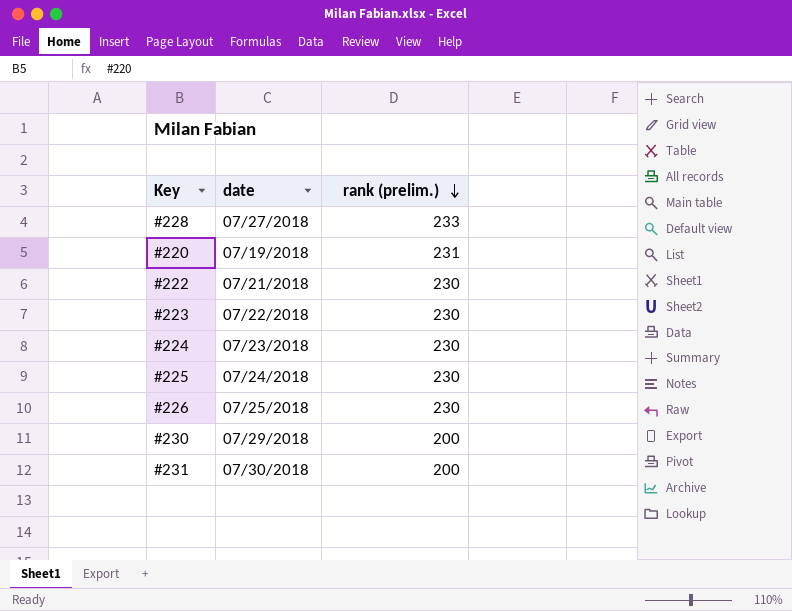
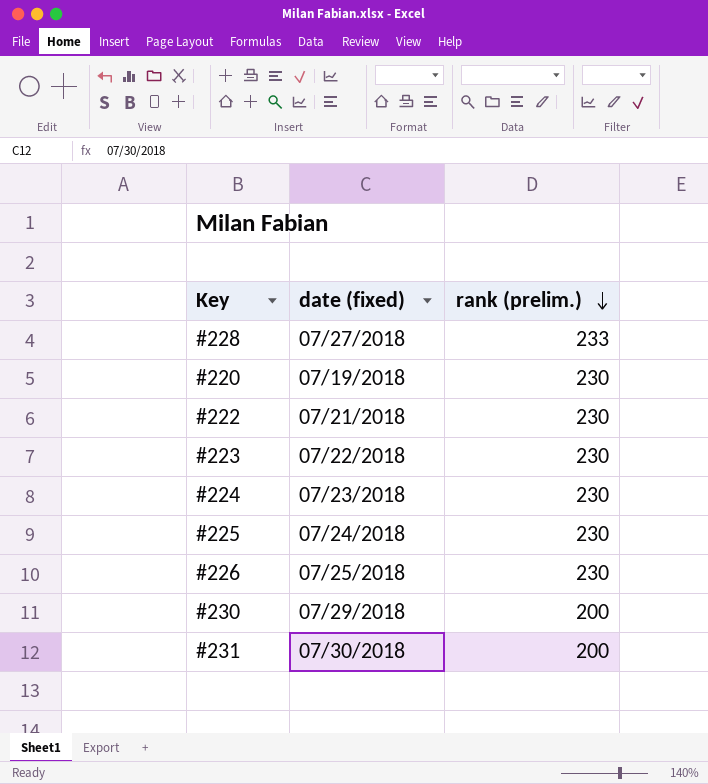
column name: date -> date (fixed)
#220 | rank (prelim.): 231 -> 230

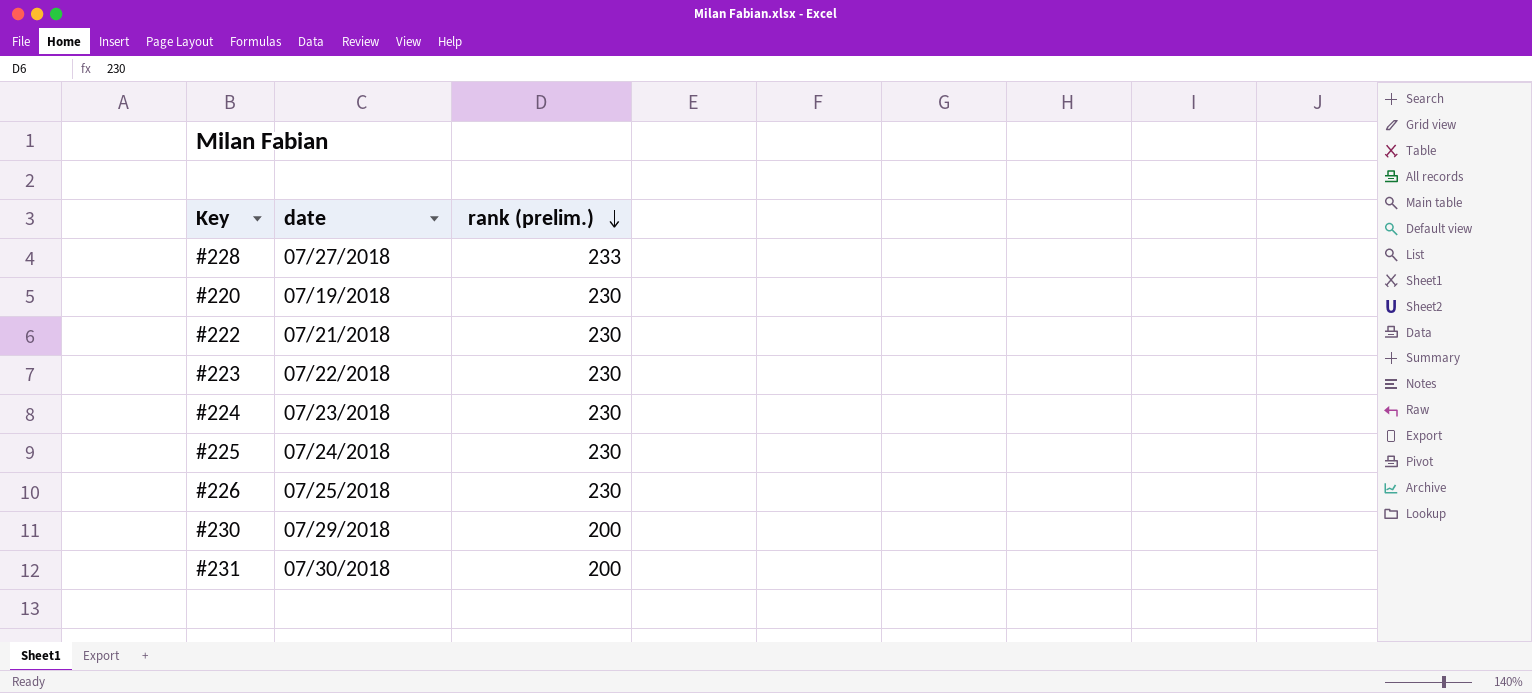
column name: date (fixed) -> date

